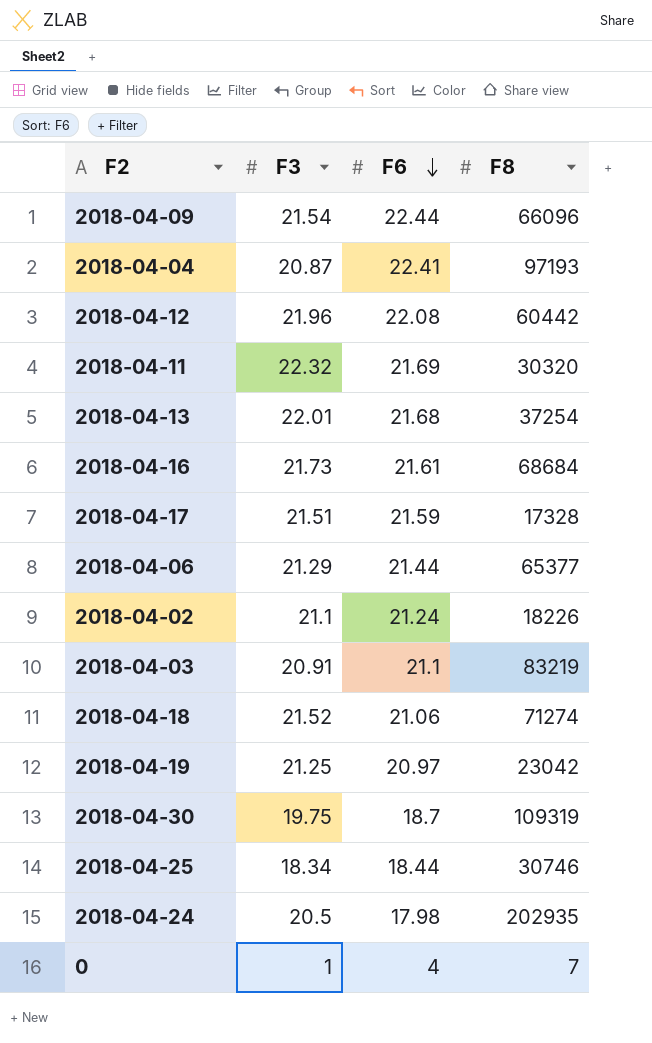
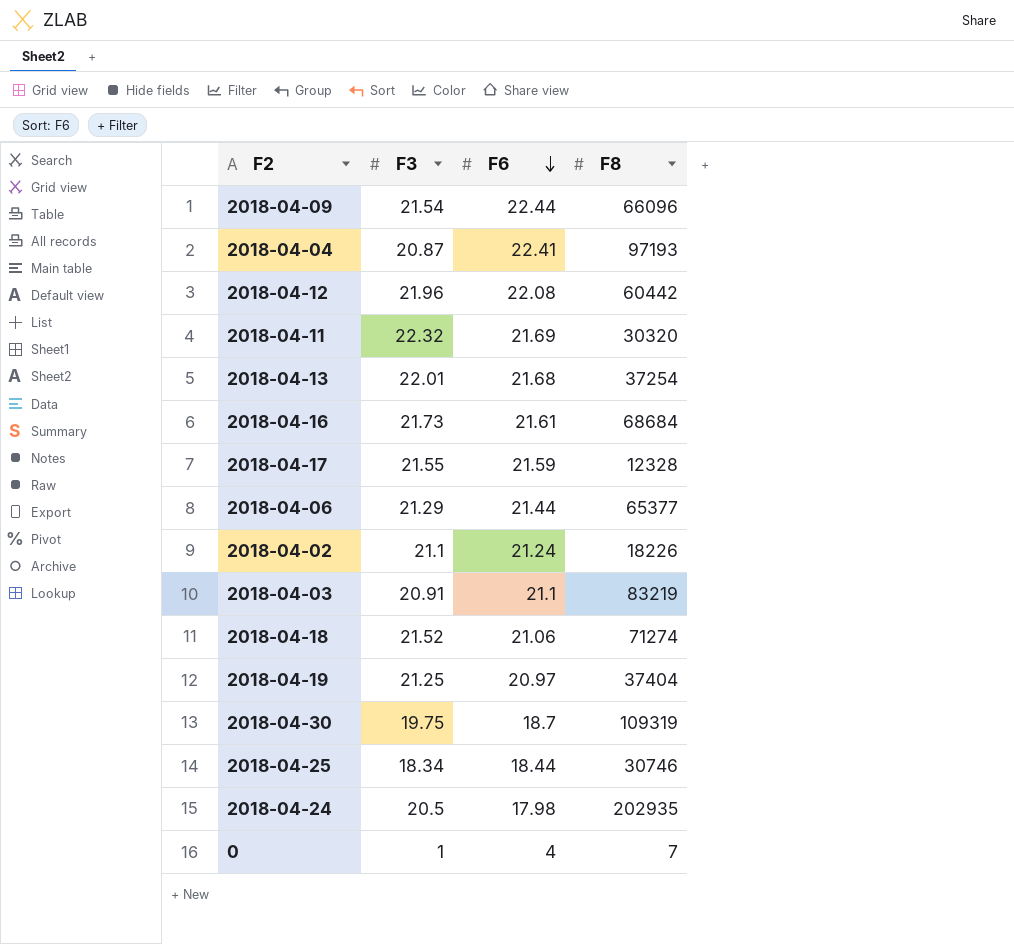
2018-04-17 | F3: 21.51 -> 21.55
2018-04-17 | F8: 17328 -> 12328
2018-04-19 | F8: 23042 -> 37404

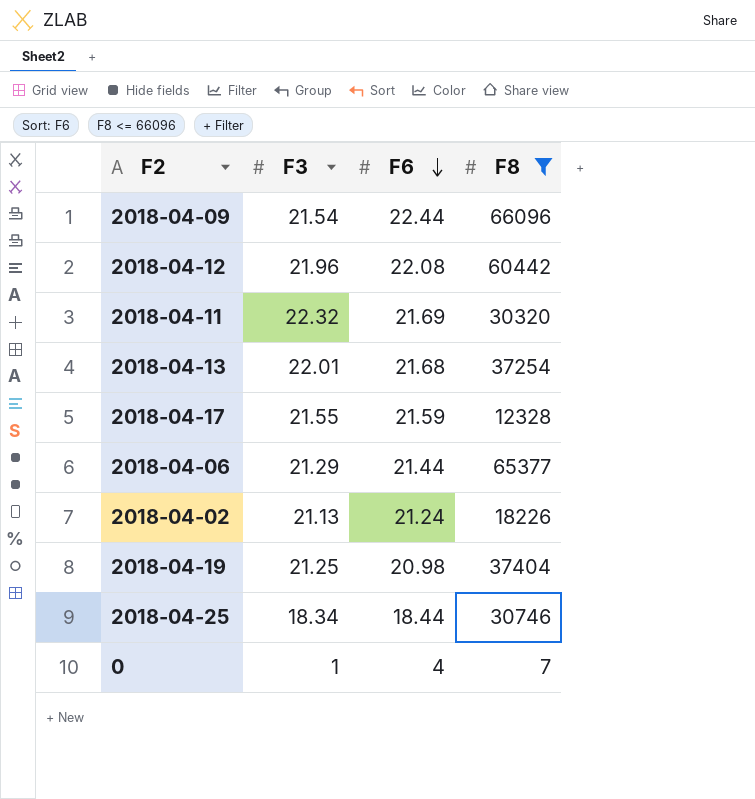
filter: none -> F8 <= 66096
2018-04-02 | F3: 21.1 -> 21.13
2018-04-19 | F6: 20.97 -> 20.98

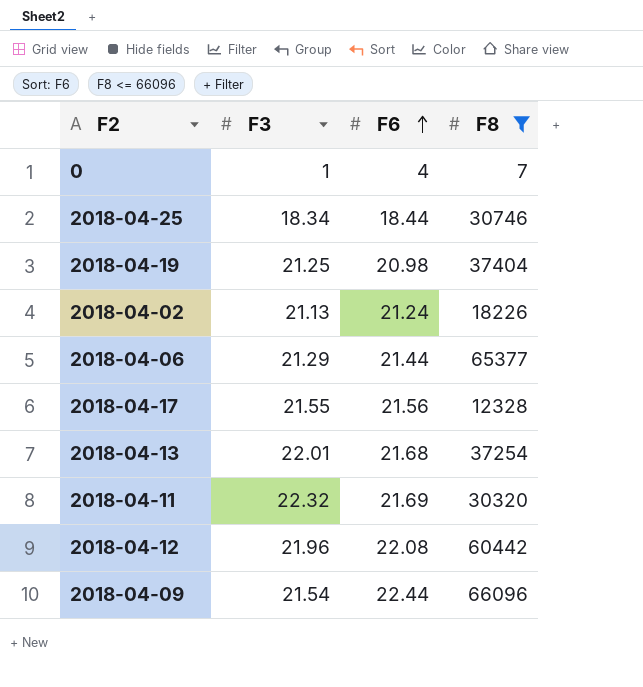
row order: F6 descending -> F6 ascending
2018-04-17 | F6: 21.59 -> 21.56

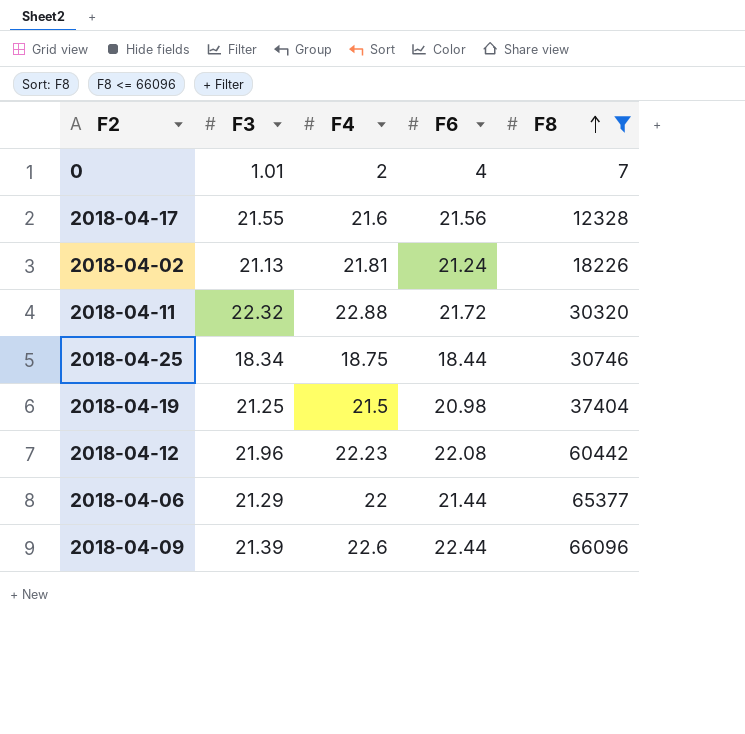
row order: F6 ascending -> F8 ascending
column F4 | position: none -> 3
row 2018-04-13: 22.01 | 21.68 | 37254 -> none
0 | F3: 1 -> 1.01
2018-04-11 | F6: 21.69 -> 21.72
2018-04-09 | F3: 21.54 -> 21.39

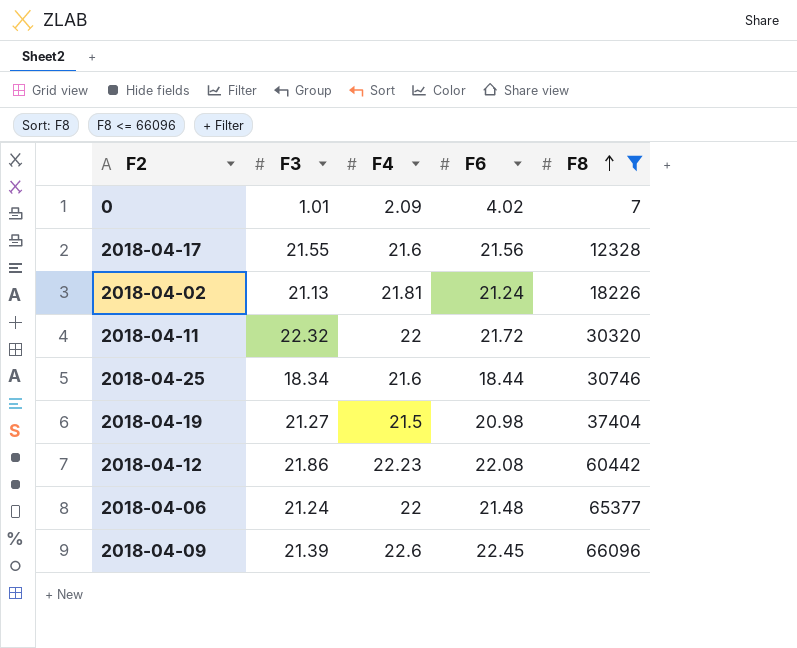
0 | F4: 2 -> 2.09
0 | F6: 4 -> 4.02
2018-04-11 | F4: 22.88 -> 22
2018-04-25 | F4: 18.75 -> 21.6
2018-04-19 | F3: 21.25 -> 21.27
2018-04-12 | F3: 21.96 -> 21.86
2018-04-06 | F3: 21.29 -> 21.24
2018-04-06 | F6: 21.44 -> 21.48
2018-04-09 | F6: 22.44 -> 22.45

